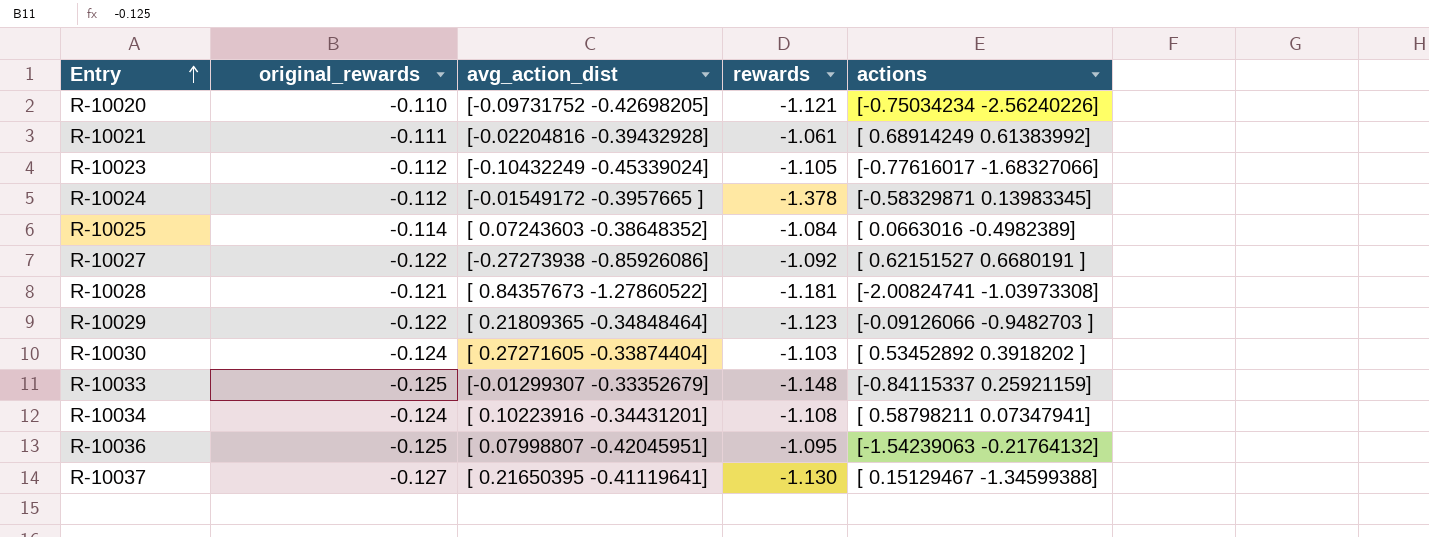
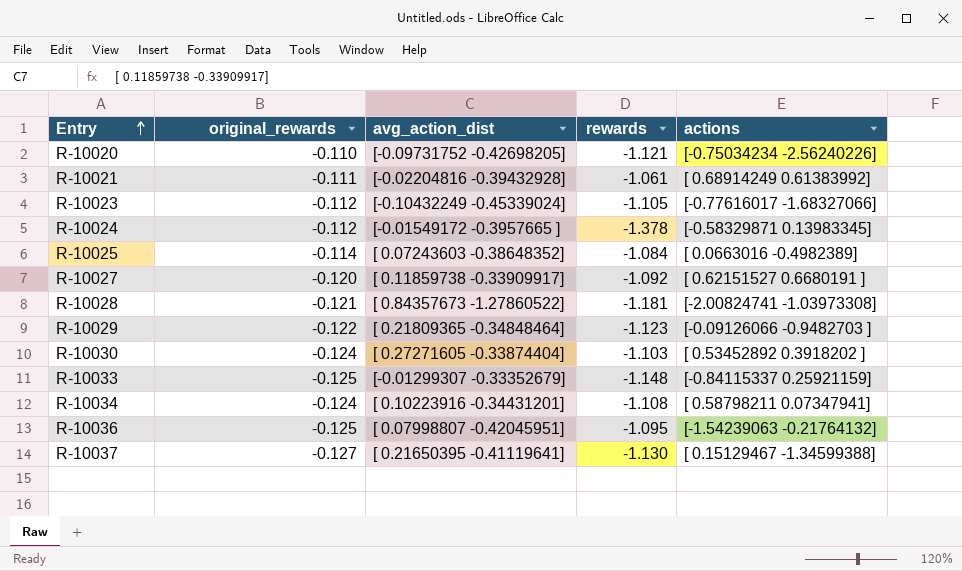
R-10027 | original_rewards: -0.122 -> -0.120
R-10027 | avg_action_dist: [-0.27273938 -0.85926086] -> [ 0.11859738 -0.33909917]

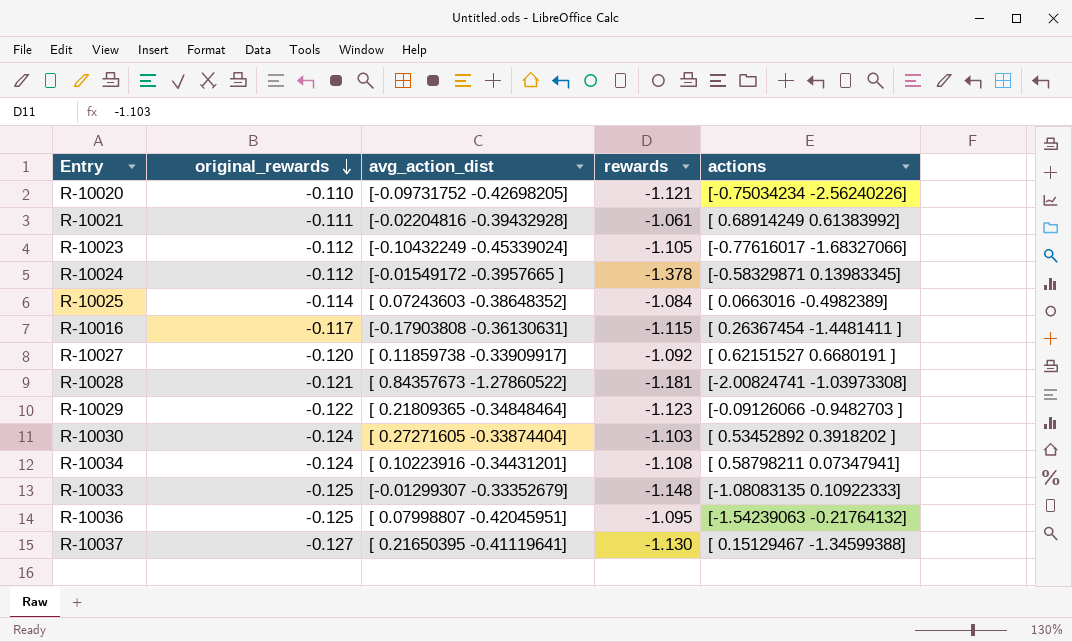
row order: Entry ascending -> original_rewards descending
row R-10016: none -> -0.117 | [-0.17903808 -0.36130631] | -1.115 | [ 0.26367454 -1.4481411 ]
R-10033 | actions: [-0.84115337 0.25921159] -> [-1.08083135 0.10922333]

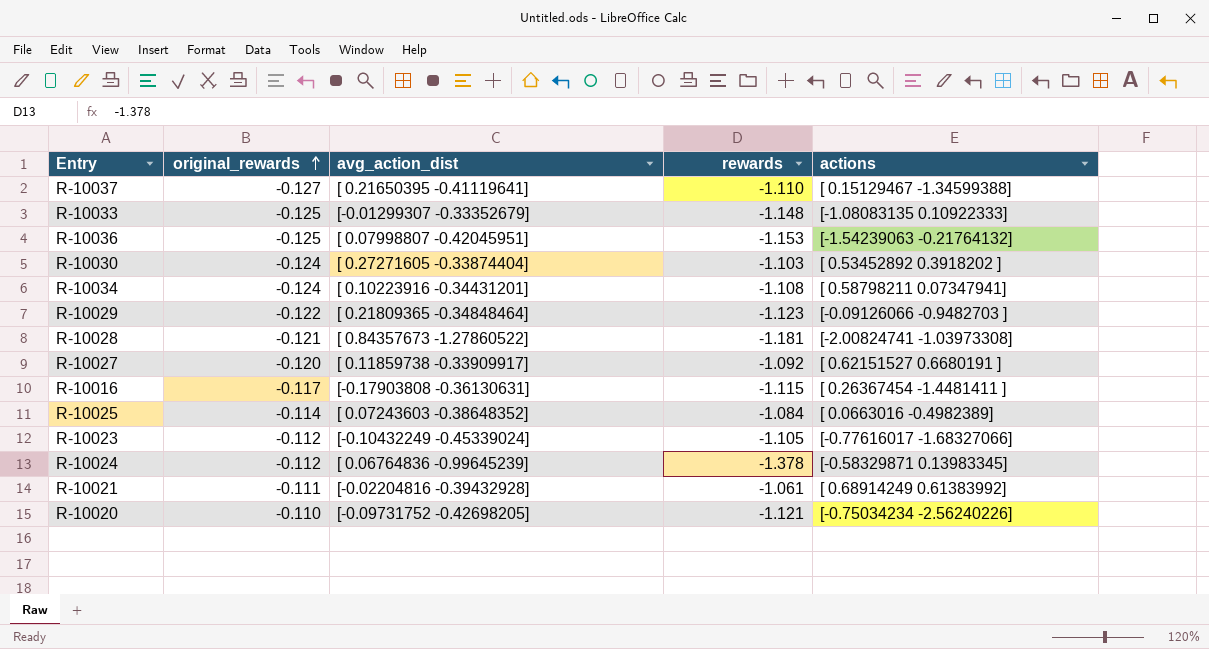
row order: original_rewards descending -> original_rewards ascending
R-10037 | rewards: -1.130 -> -1.110
R-10036 | rewards: -1.095 -> -1.153
R-10024 | avg_action_dist: [-0.01549172 -0.3957665 ] -> [ 0.06764836 -0.99645239]

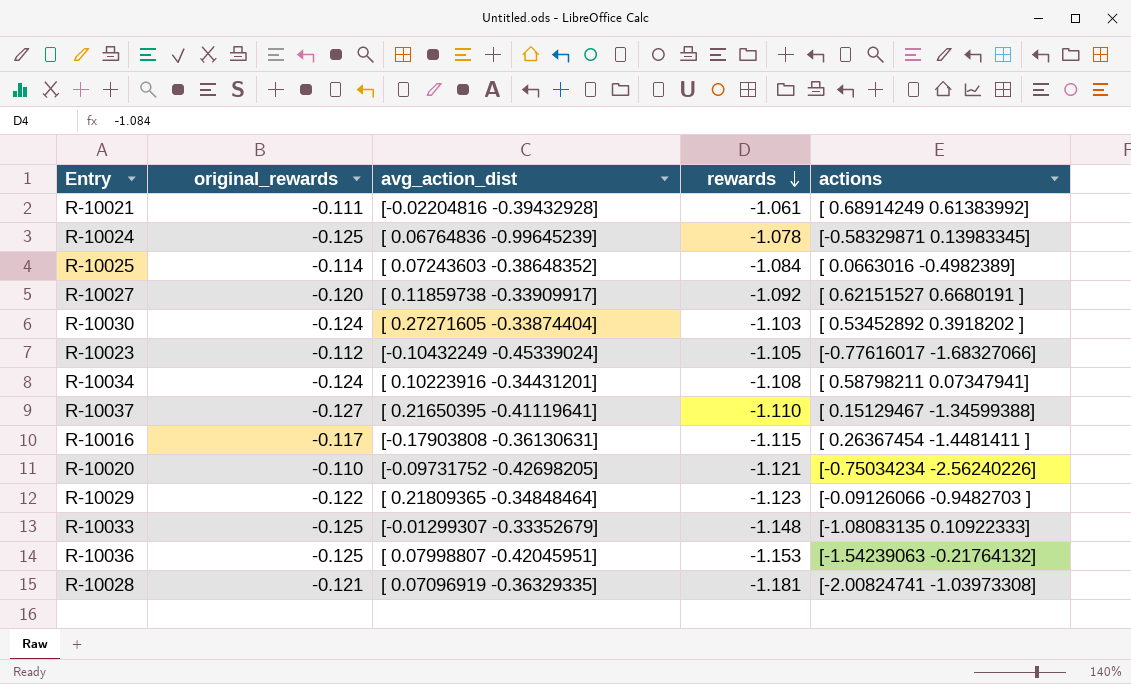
row order: original_rewards ascending -> rewards descending
R-10024 | original_rewards: -0.112 -> -0.125
R-10024 | rewards: -1.378 -> -1.078
R-10028 | avg_action_dist: [ 0.84357673 -1.27860522] -> [ 0.07096919 -0.36329335]

